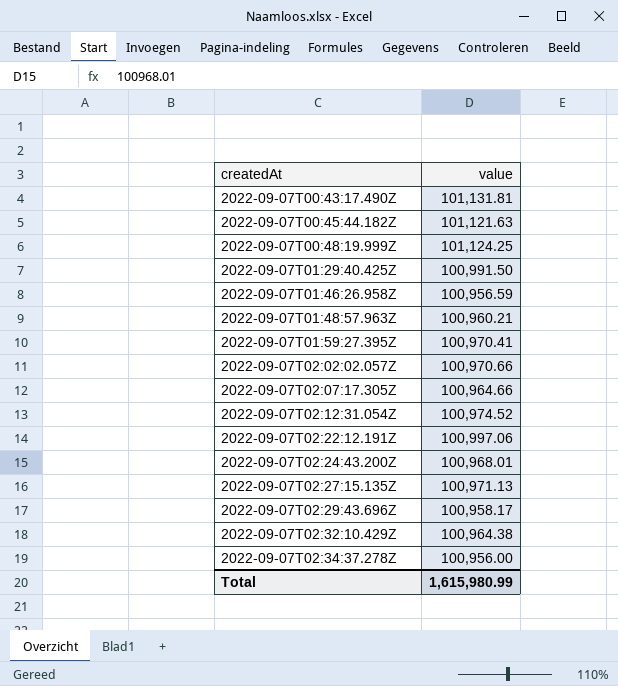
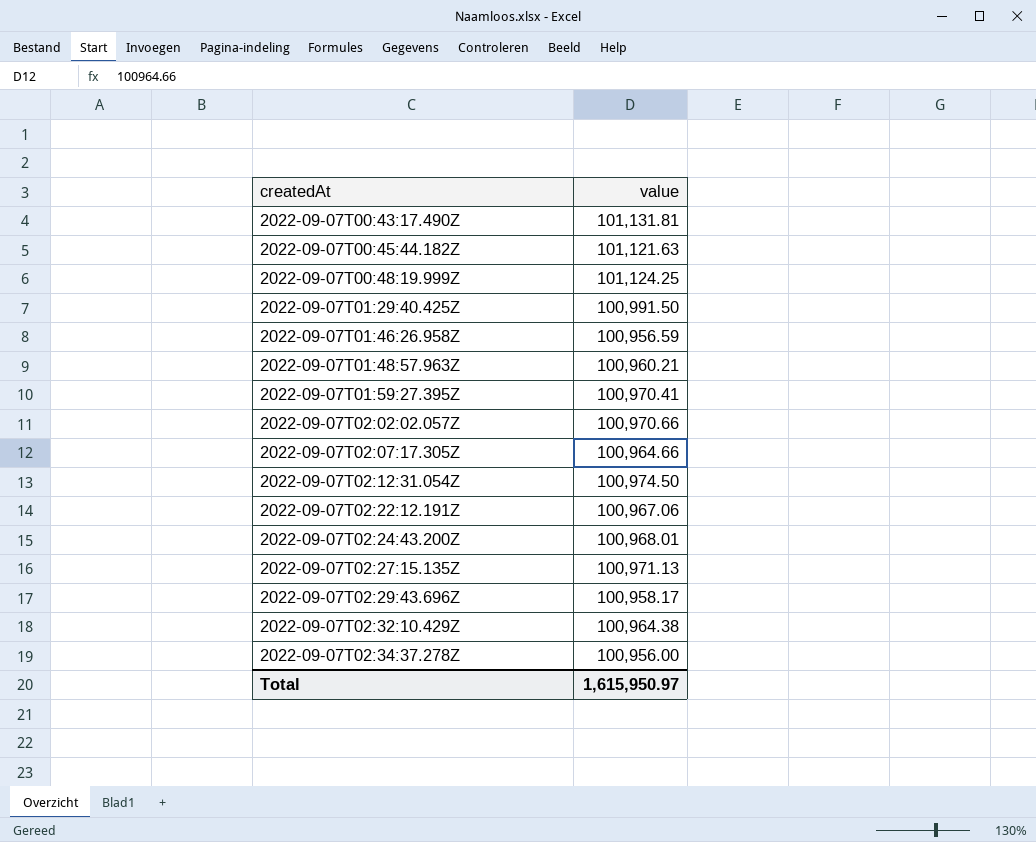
2022-09-07T02:12:31.054Z | value: 100,974.52 -> 100,974.50
2022-09-07T02:22:12.191Z | value: 100,997.06 -> 100,967.06
Total | value: 1,615,980.99 -> 1,615,950.97

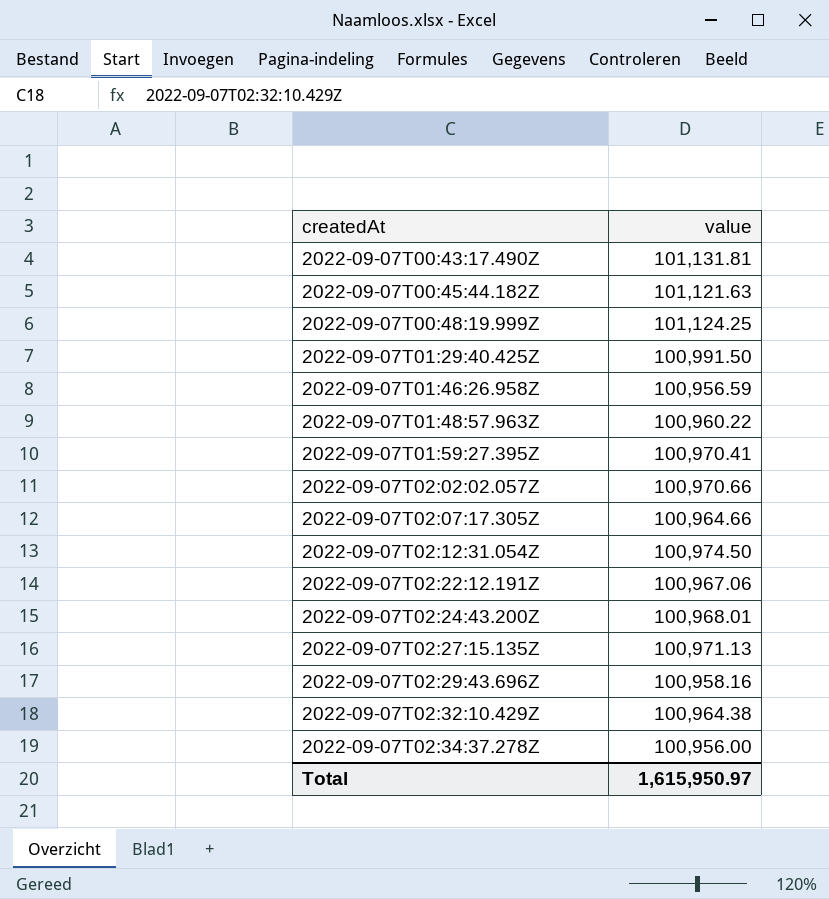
2022-09-07T01:48:57.963Z | value: 100,960.21 -> 100,960.22
2022-09-07T02:29:43.696Z | value: 100,958.17 -> 100,958.16

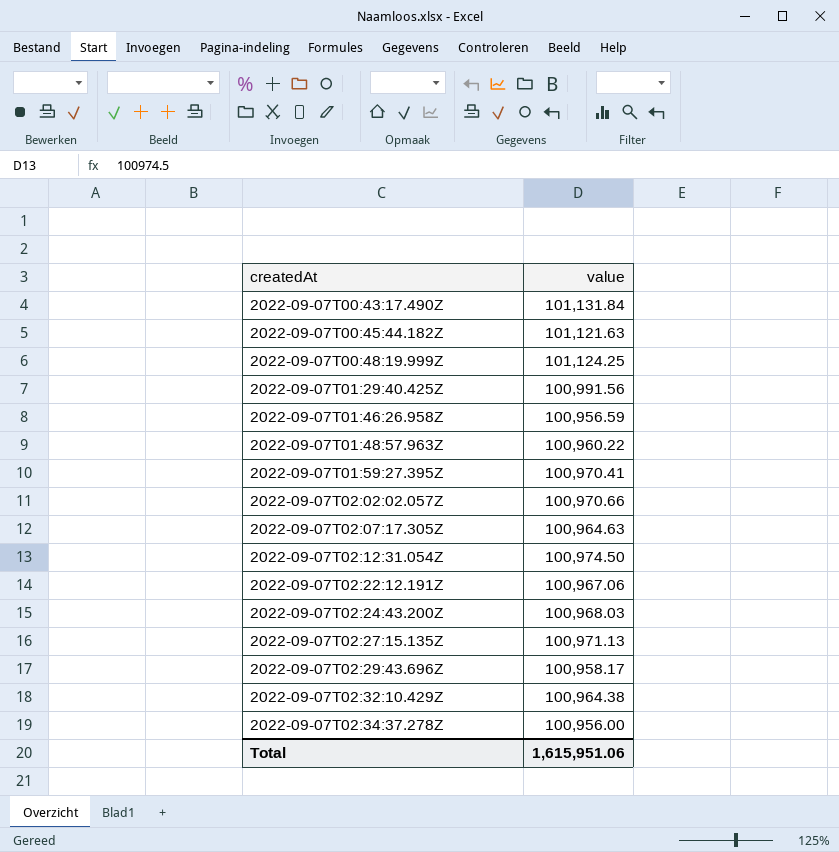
2022-09-07T00:43:17.490Z | value: 101,131.81 -> 101,131.84
2022-09-07T01:29:40.425Z | value: 100,991.50 -> 100,991.56
2022-09-07T02:07:17.305Z | value: 100,964.66 -> 100,964.63
2022-09-07T02:24:43.200Z | value: 100,968.01 -> 100,968.03
2022-09-07T02:29:43.696Z | value: 100,958.16 -> 100,958.17
Total | value: 1,615,950.97 -> 1,615,951.06

